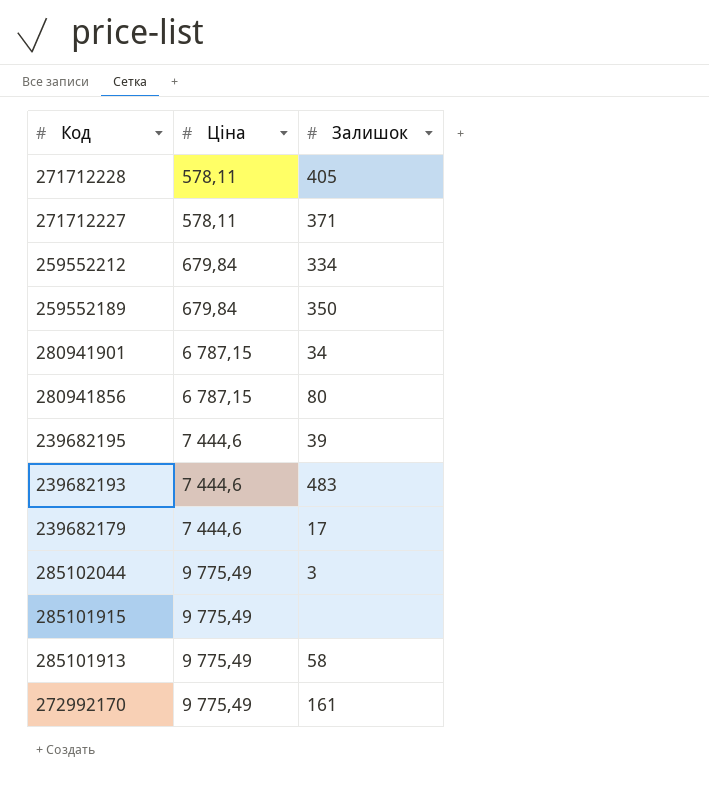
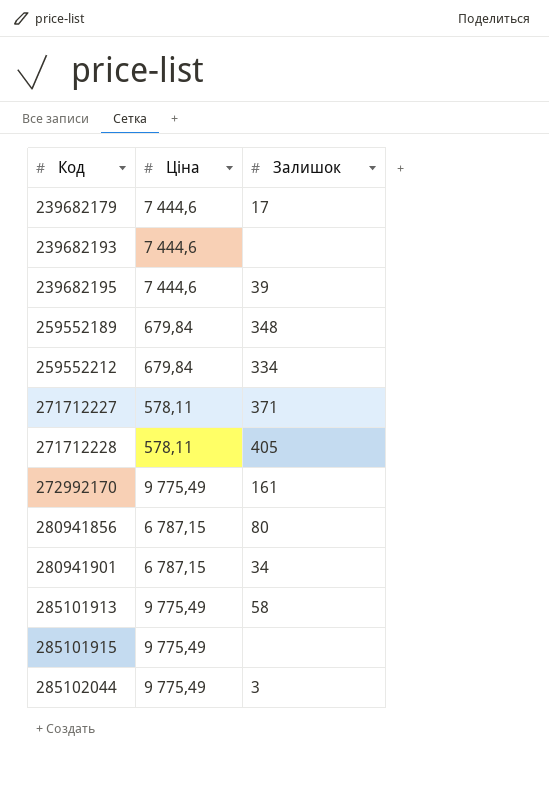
row order: Ціна ascending -> Код ascending
239682193 | Залишок: 483 -> none
259552189 | Залишок: 350 -> 348

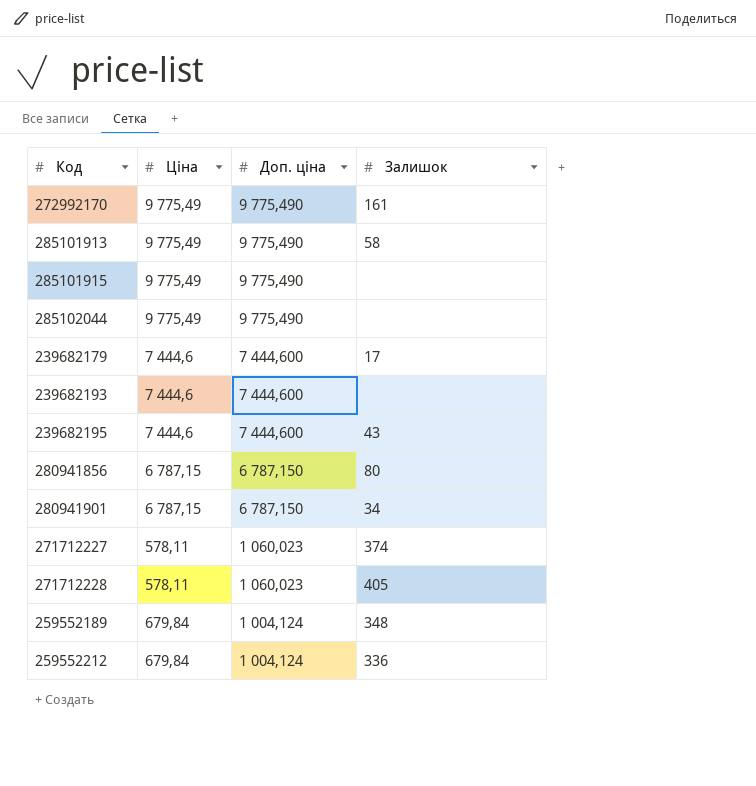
row order: Код ascending -> Доп. ціна descending
column Доп. ціна | position: none -> 3
285102044 | Залишок: 3 -> none
239682195 | Залишок: 39 -> 43
271712227 | Залишок: 371 -> 374
259552212 | Залишок: 334 -> 336

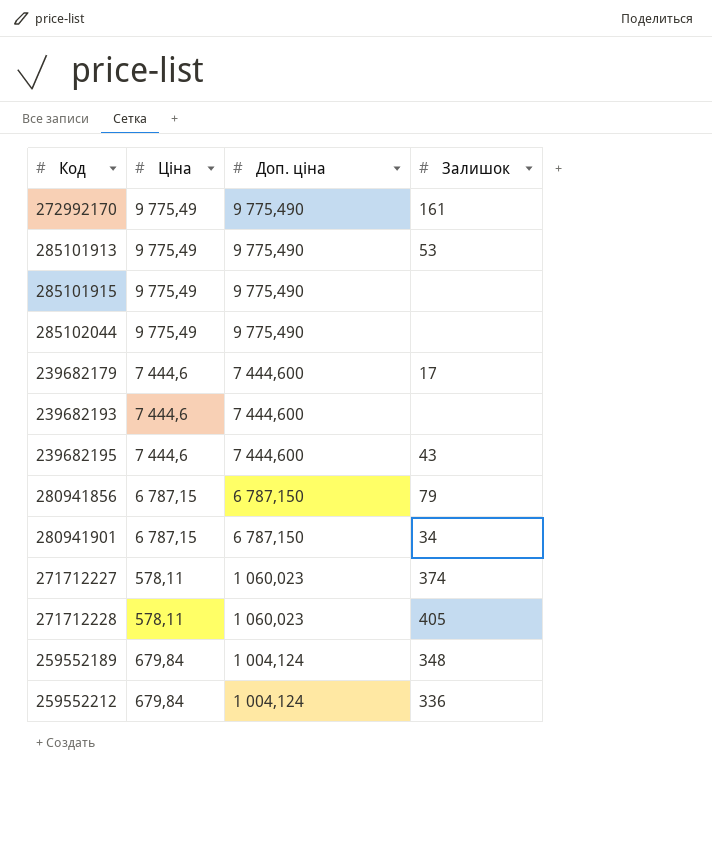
285101913 | Залишок: 58 -> 53
280941856 | Залишок: 80 -> 79

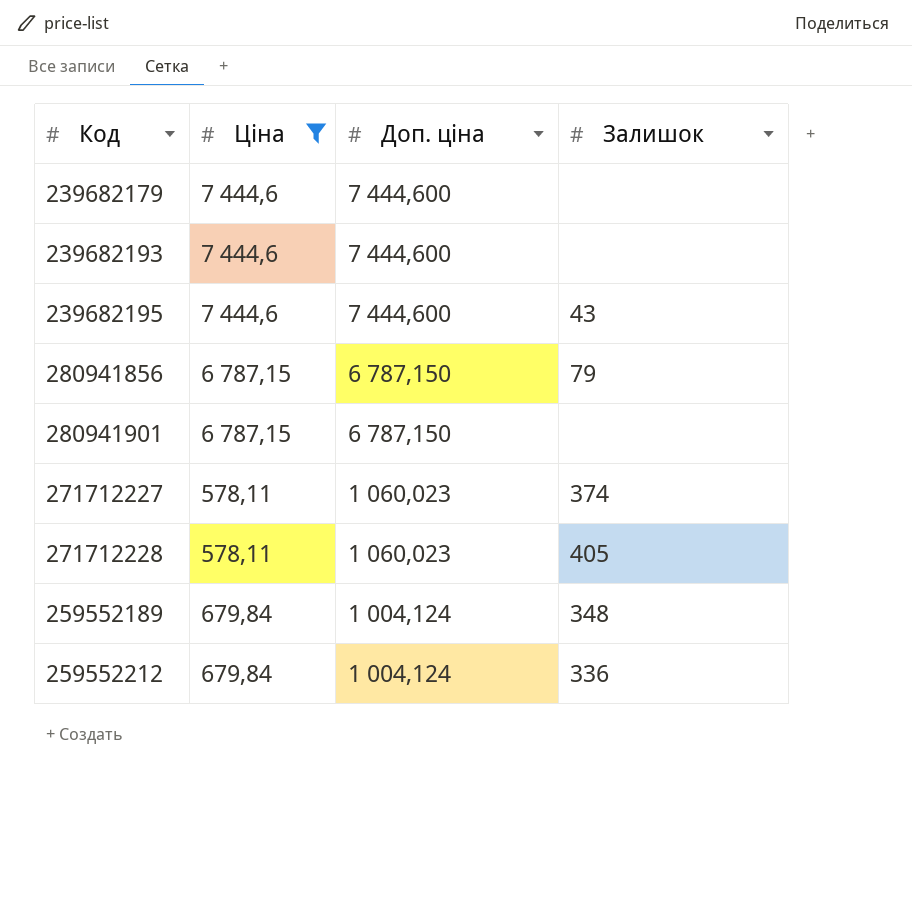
filter: none -> Ціна != 9 775,49
239682179 | Залишок: 17 -> none
280941901 | Залишок: 34 -> none

